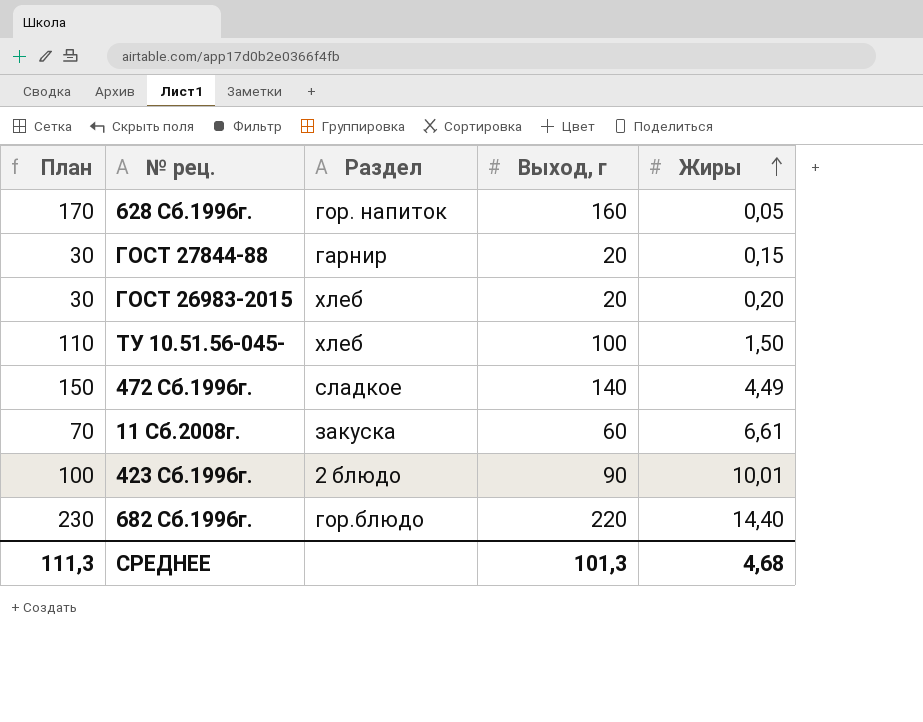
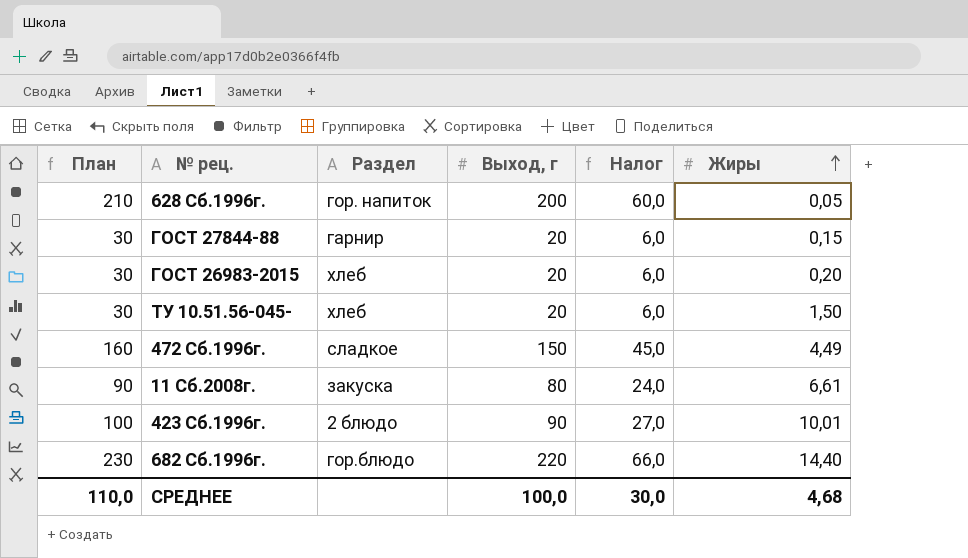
column Налог | formula: none -> [Выход, г] * 0,3
628 Сб.1996г. | План: 170 -> 210
628 Сб.1996г. | Выход, г: 160 -> 200
ТУ 10.51.56-045- | План: 110 -> 30
ТУ 10.51.56-045- | Выход, г: 100 -> 20
472 Сб.1996г. | План: 150 -> 160
472 Сб.1996г. | Выход, г: 140 -> 150
11 Сб.2008г. | План: 70 -> 90
11 Сб.2008г. | Выход, г: 60 -> 80
СРЕДНЕЕ | План: 111,3 -> 110,0
СРЕДНЕЕ | Выход, г: 101,3 -> 100,0

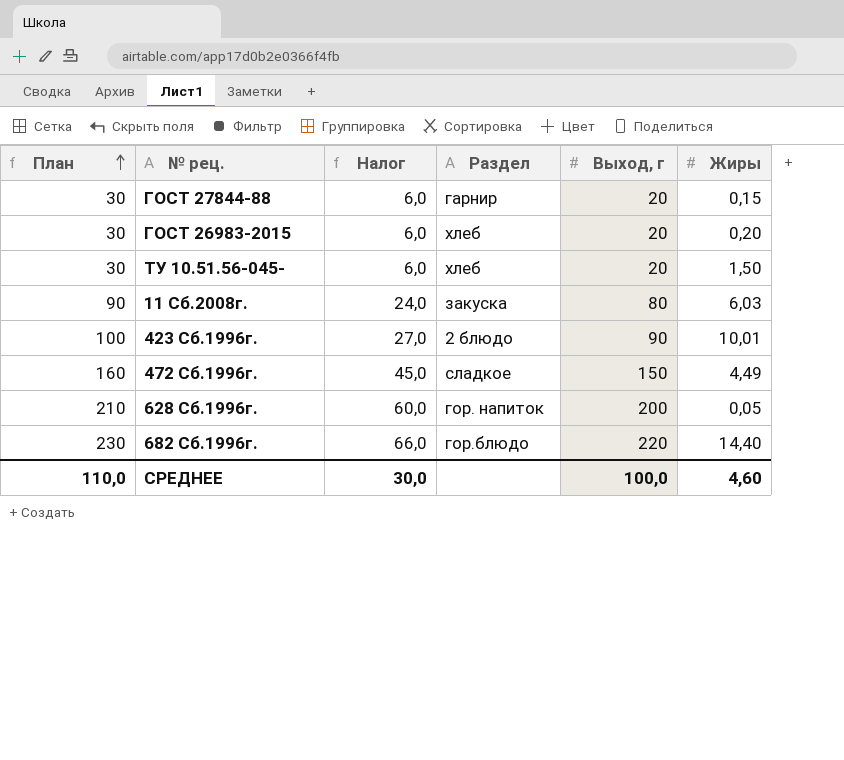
row order: Жиры ascending -> План ascending
column Налог | position: 5 -> 3
11 Сб.2008г. | Жиры: 6,61 -> 6,03
СРЕДНЕЕ | Жиры: 4,68 -> 4,60

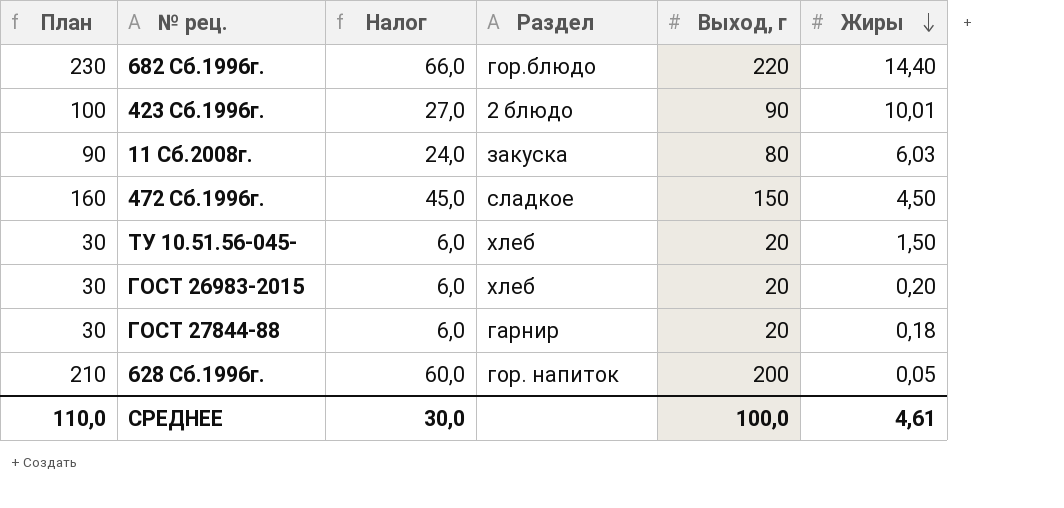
row order: План ascending -> Жиры descending
472 Сб.1996г. | Жиры: 4,49 -> 4,50
ГОСТ 27844-88 | Жиры: 0,15 -> 0,18
СРЕДНЕЕ | Жиры: 4,60 -> 4,61

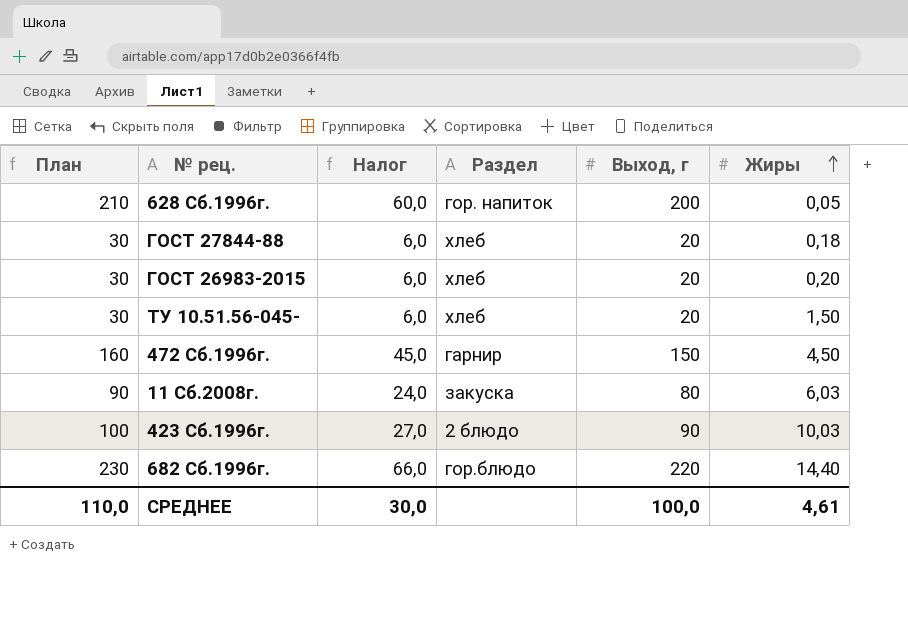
row order: Жиры descending -> Жиры ascending
ГОСТ 27844-88 | Раздел: гарнир -> хлеб
472 Сб.1996г. | Раздел: сладкое -> гарнир
423 Сб.1996г. | Жиры: 10,01 -> 10,03

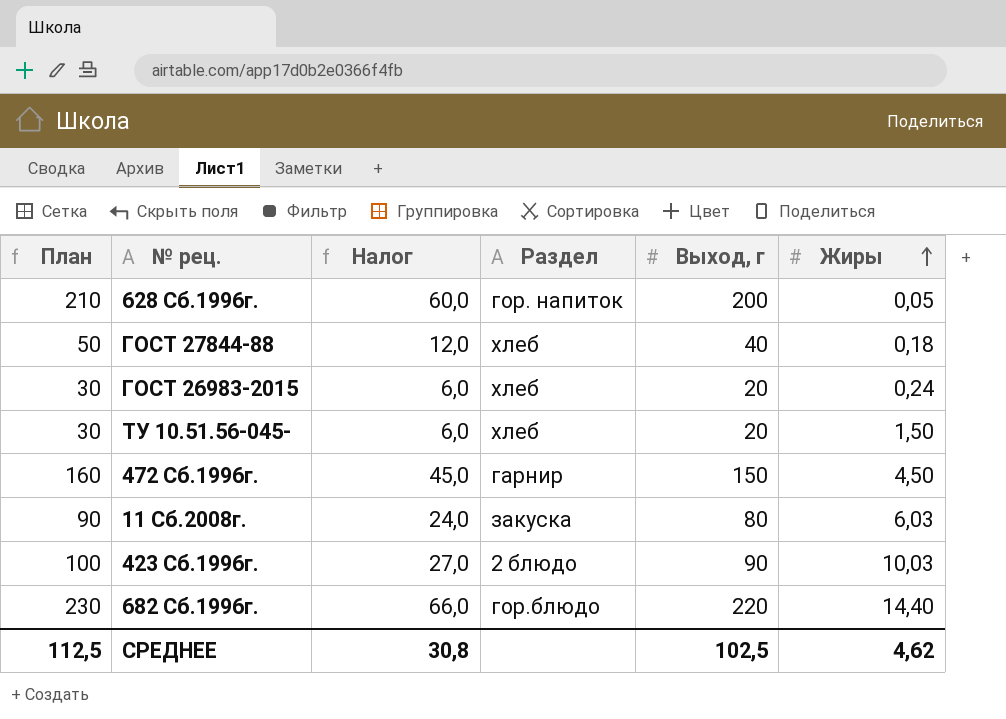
ГОСТ 27844-88 | План: 30 -> 50
ГОСТ 27844-88 | Налог: 6,0 -> 12,0
ГОСТ 27844-88 | Выход, г: 20 -> 40
ГОСТ 26983-2015 | Жиры: 0,20 -> 0,24
СРЕДНЕЕ | План: 110,0 -> 112,5
СРЕДНЕЕ | Налог: 30,0 -> 30,8
СРЕДНЕЕ | Выход, г: 100,0 -> 102,5
СРЕДНЕЕ | Жиры: 4,61 -> 4,62

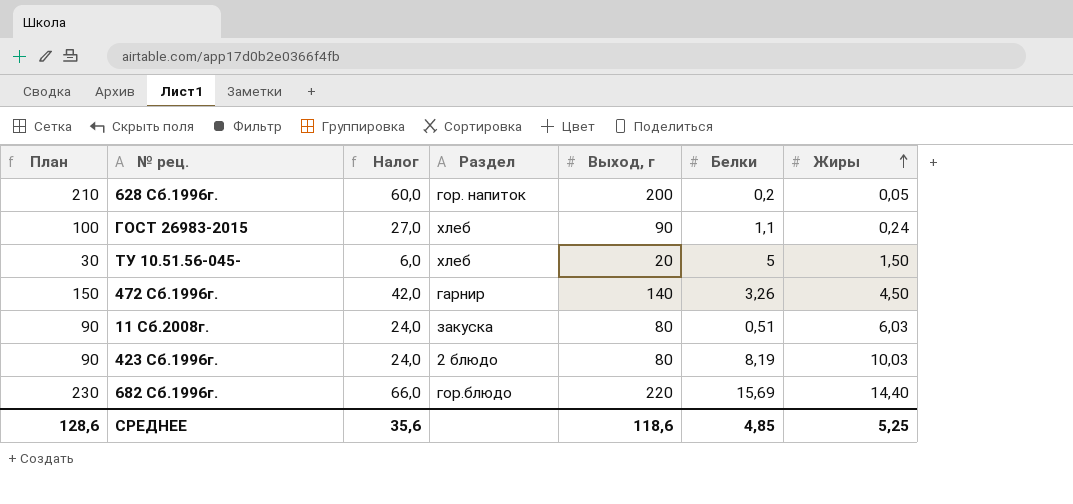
column Белки | position: none -> 6
row ГОСТ 27844-88: 50 | 12,0 | хлеб | 40 | 0,18 -> none
ГОСТ 26983-2015 | План: 30 -> 100
ГОСТ 26983-2015 | Налог: 6,0 -> 27,0
ГОСТ 26983-2015 | Выход, г: 20 -> 90
472 Сб.1996г. | План: 160 -> 150
472 Сб.1996г. | Налог: 45,0 -> 42,0
472 Сб.1996г. | Выход, г: 150 -> 140
423 Сб.1996г. | План: 100 -> 90
423 Сб.1996г. | Налог: 27,0 -> 24,0
423 Сб.1996г. | Выход, г: 90 -> 80
СРЕДНЕЕ | План: 112,5 -> 128,6
СРЕДНЕЕ | Налог: 30,8 -> 35,6
СРЕДНЕЕ | Выход, г: 102,5 -> 118,6
СРЕДНЕЕ | Жиры: 4,62 -> 5,25

